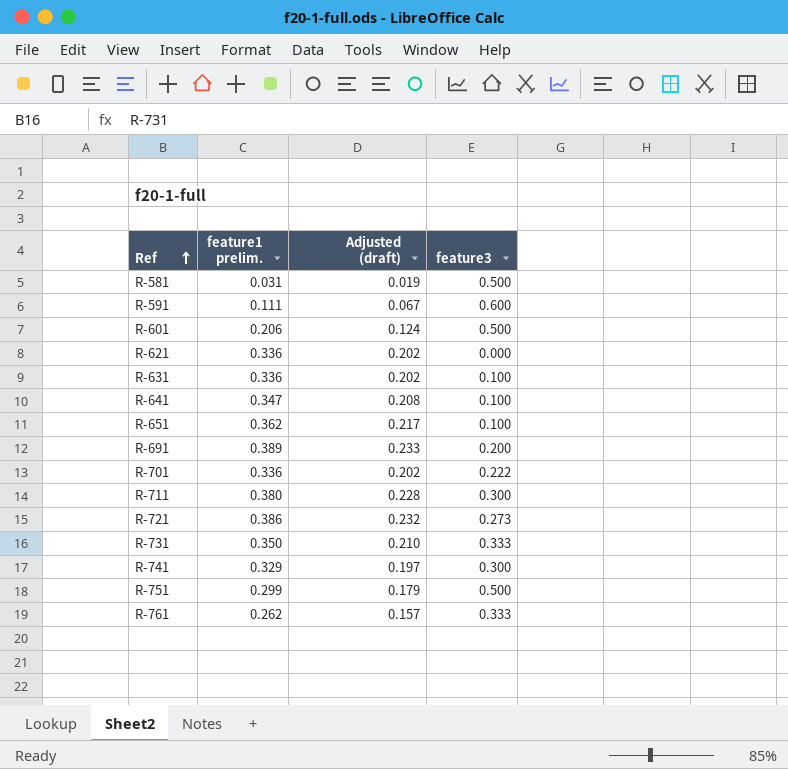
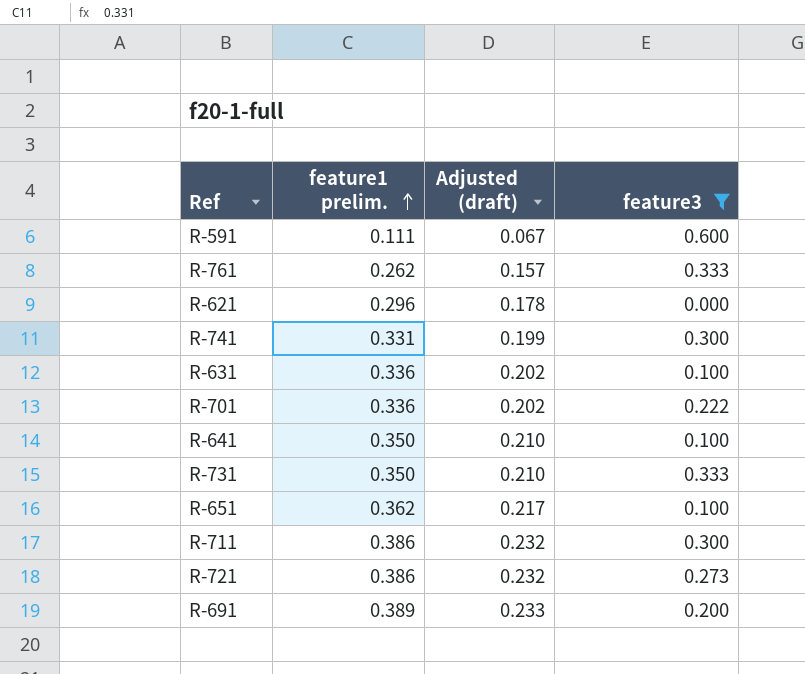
filter: none -> feature3 != 0.500
row order: Ref ascending -> feature1 prelim. ascending
R-621 | feature1 prelim.: 0.336 -> 0.296
R-621 | Adjusted (draft): 0.202 -> 0.178
R-741 | feature1 prelim.: 0.329 -> 0.331
R-741 | Adjusted (draft): 0.197 -> 0.199
R-641 | feature1 prelim.: 0.347 -> 0.350
R-641 | Adjusted (draft): 0.208 -> 0.210
R-711 | feature1 prelim.: 0.380 -> 0.386
R-711 | Adjusted (draft): 0.228 -> 0.232

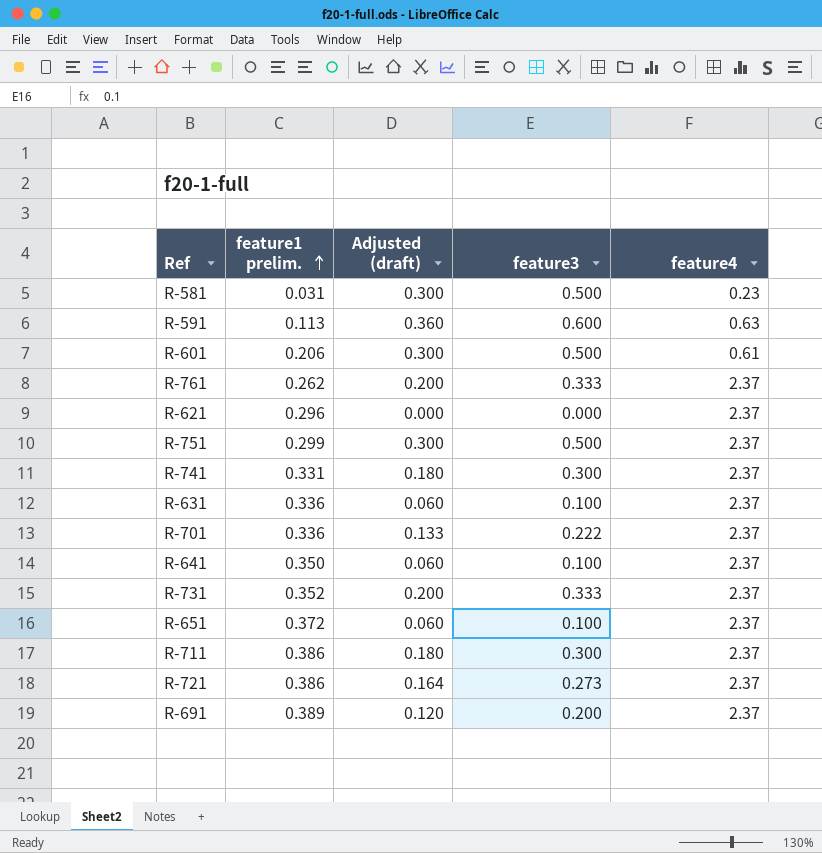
filter: feature3 != 0.500 -> none
column Adjusted (draft) | formula: [feature1 prelim.] * 0.6 -> [feature3] * 0.6
column feature4 | position: none -> 5
R-591 | feature1 prelim.: 0.111 -> 0.113
R-731 | feature1 prelim.: 0.350 -> 0.352
R-651 | feature1 prelim.: 0.362 -> 0.372

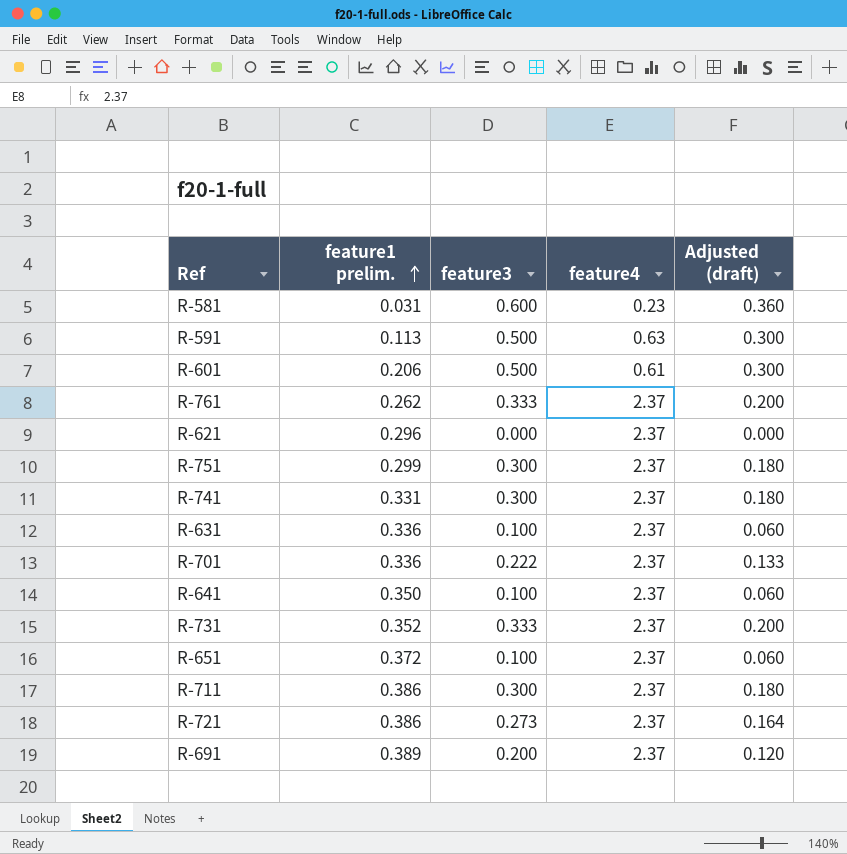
column Adjusted (draft) | position: 3 -> 5
R-581 | feature3: 0.500 -> 0.600
R-581 | Adjusted (draft): 0.300 -> 0.360
R-591 | feature3: 0.600 -> 0.500
R-591 | Adjusted (draft): 0.360 -> 0.300
R-751 | feature3: 0.500 -> 0.300
R-751 | Adjusted (draft): 0.300 -> 0.180

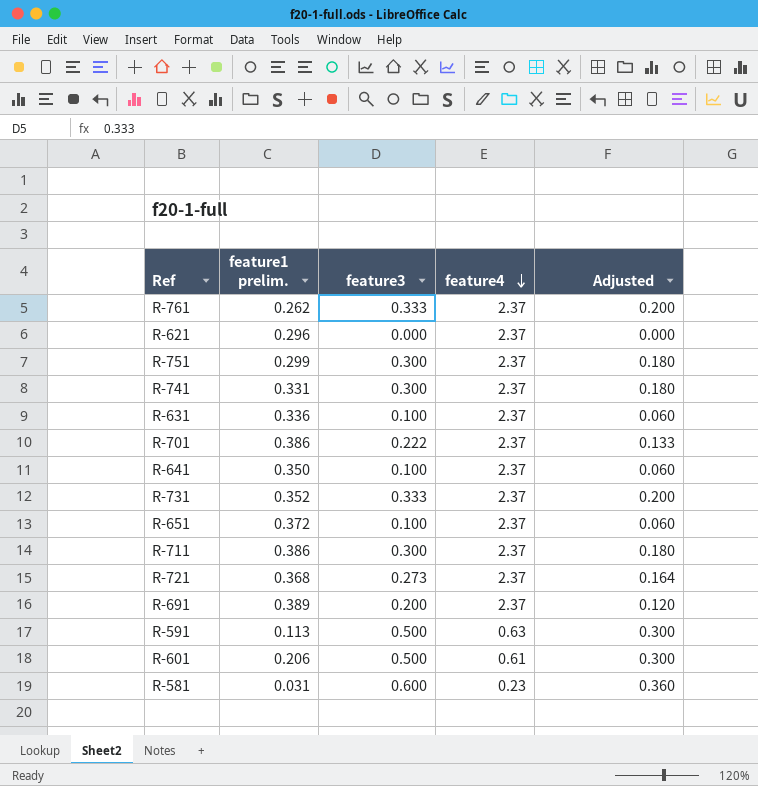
row order: feature1 prelim. ascending -> feature4 descending
column name: Adjusted (draft) -> Adjusted
R-701 | feature1 prelim.: 0.336 -> 0.386
R-721 | feature1 prelim.: 0.386 -> 0.368

